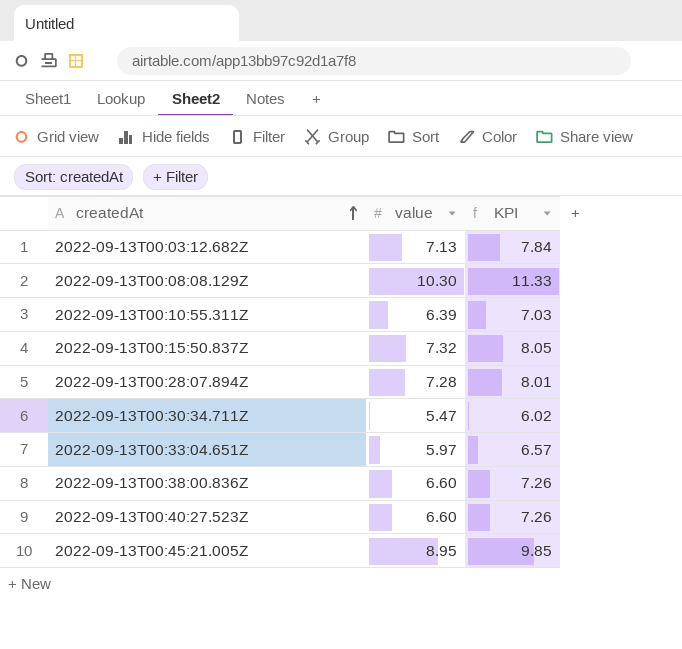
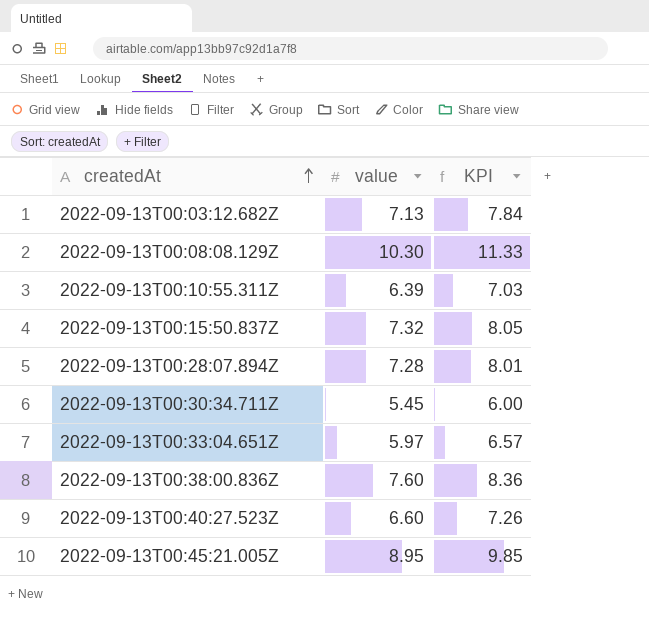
2022-09-13T00:30:34.711Z | value: 5.47 -> 5.45
2022-09-13T00:30:34.711Z | KPI: 6.02 -> 6.00
2022-09-13T00:38:00.836Z | value: 6.60 -> 7.60
2022-09-13T00:38:00.836Z | KPI: 7.26 -> 8.36

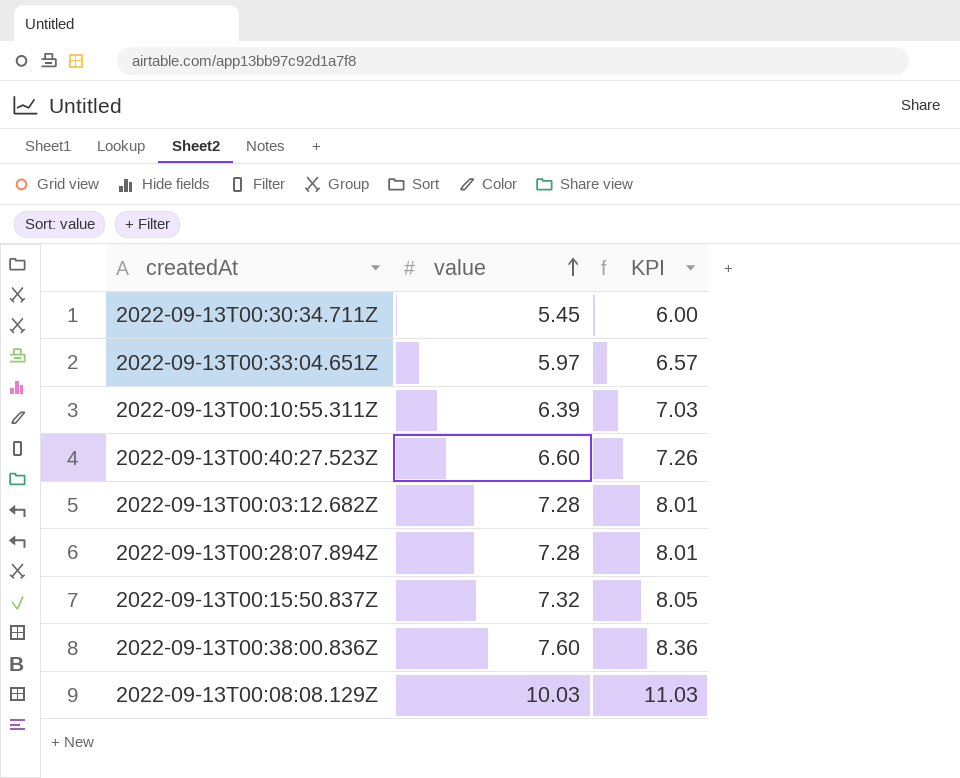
row order: createdAt ascending -> value ascending
row 2022-09-13T00:45:21.005Z: 8.95 | 9.85 -> none
2022-09-13T00:03:12.682Z | value: 7.13 -> 7.28
2022-09-13T00:03:12.682Z | KPI: 7.84 -> 8.01
2022-09-13T00:08:08.129Z | value: 10.30 -> 10.03
2022-09-13T00:08:08.129Z | KPI: 11.33 -> 11.03

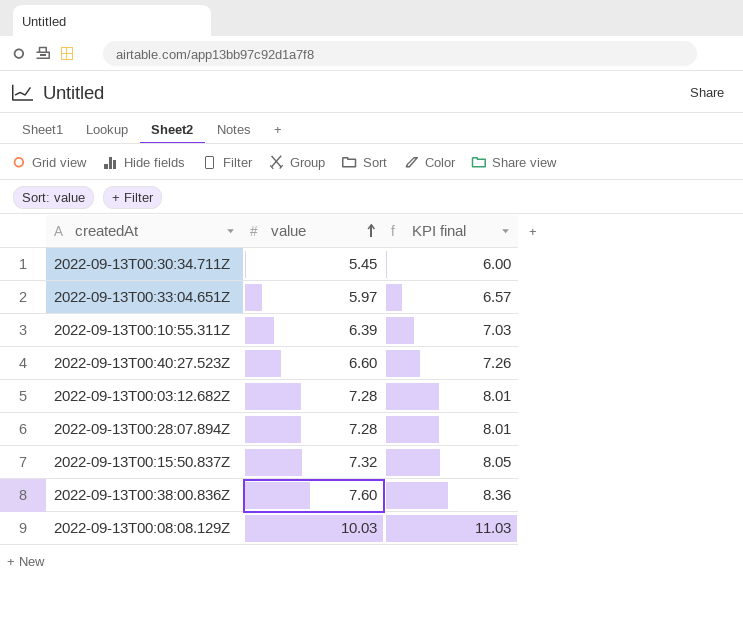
column name: KPI -> KPI final

